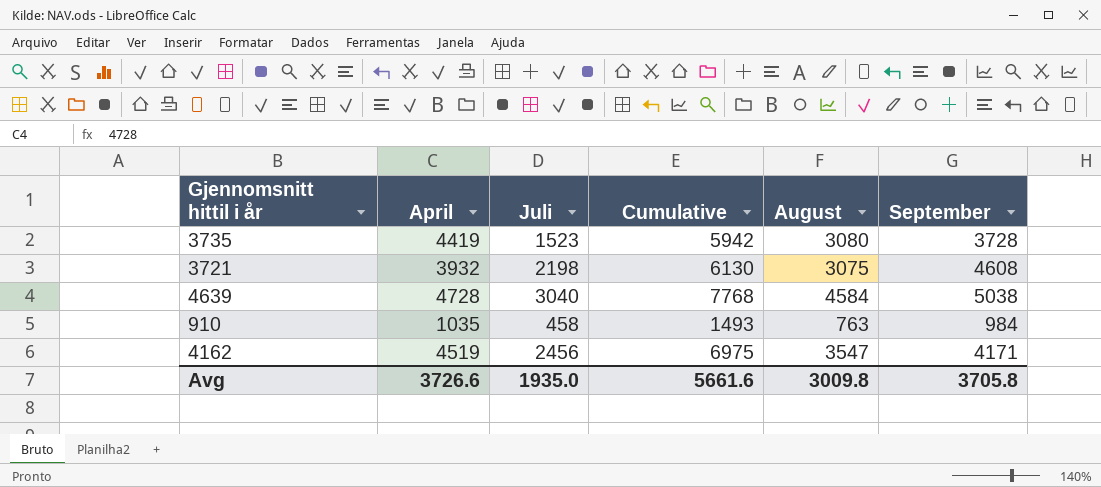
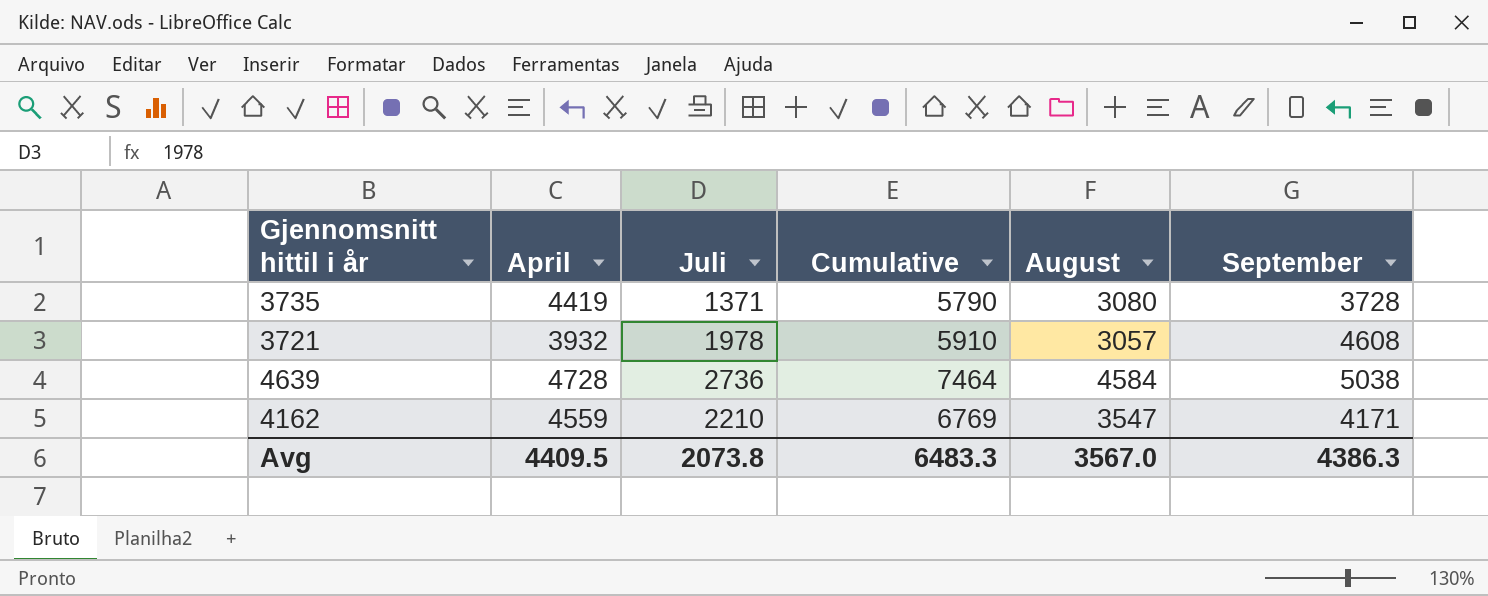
row 910: 1035 | 458 | 1493 | 763 | 984 -> none
3735 | Juli: 1523 -> 1371
3735 | Cumulative: 5942 -> 5790
3721 | Juli: 2198 -> 1978
3721 | Cumulative: 6130 -> 5910
3721 | August: 3075 -> 3057
4639 | Juli: 3040 -> 2736
4639 | Cumulative: 7768 -> 7464
4162 | April: 4519 -> 4559
4162 | Juli: 2456 -> 2210
4162 | Cumulative: 6975 -> 6769
Avg | April: 3726.6 -> 4409.5
Avg | Juli: 1935.0 -> 2073.8
Avg | Cumulative: 5661.6 -> 6483.3
Avg | August: 3009.8 -> 3567.0
Avg | September: 3705.8 -> 4386.3

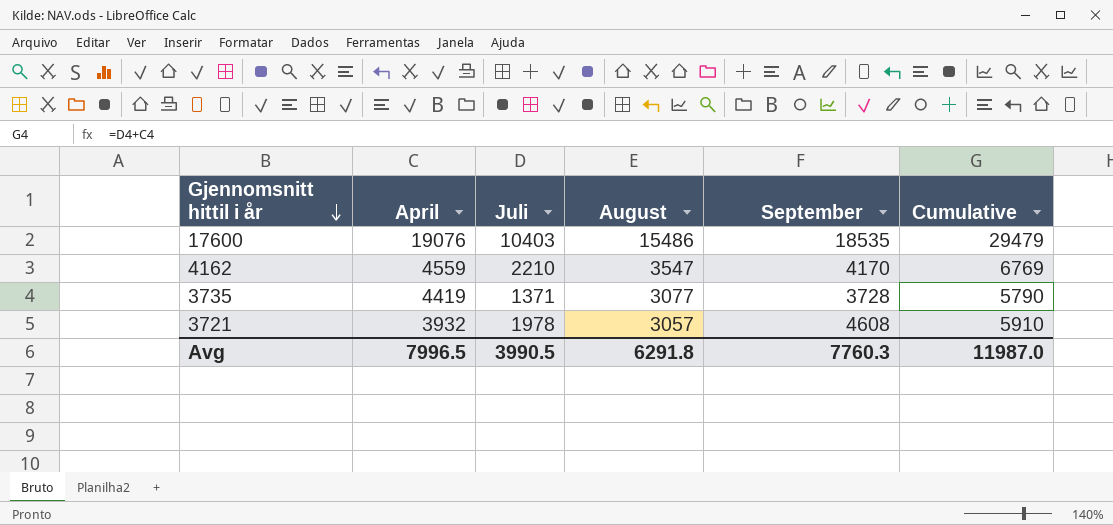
row order: none -> Gjennomsnitt hittil i år descending
column Cumulative | position: 4 -> 6
row 4639: 4728 | 2736 | 7464 | 4584 | 5038 -> none
row 17600: none -> 19076 | 10403 | 15486 | 18535 | 29479
4162 | September: 4171 -> 4170
3735 | August: 3080 -> 3077
Avg | April: 4409.5 -> 7996.5
Avg | Juli: 2073.8 -> 3990.5
Avg | August: 3567.0 -> 6291.8
Avg | September: 4386.3 -> 7760.3
Avg | Cumulative: 6483.3 -> 11987.0

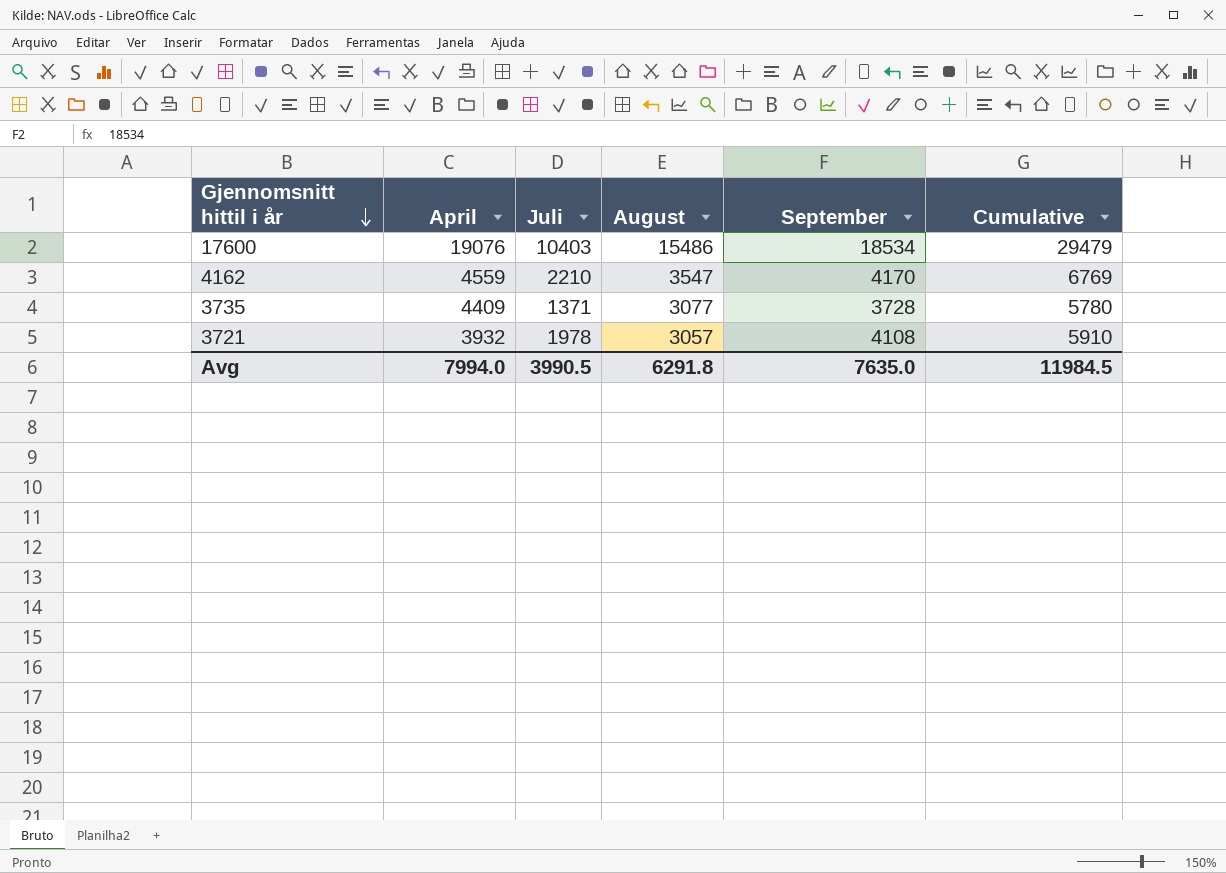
17600 | September: 18535 -> 18534
3735 | April: 4419 -> 4409
3735 | Cumulative: 5790 -> 5780
3721 | September: 4608 -> 4108
Avg | April: 7996.5 -> 7994.0
Avg | September: 7760.3 -> 7635.0
Avg | Cumulative: 11987.0 -> 11984.5

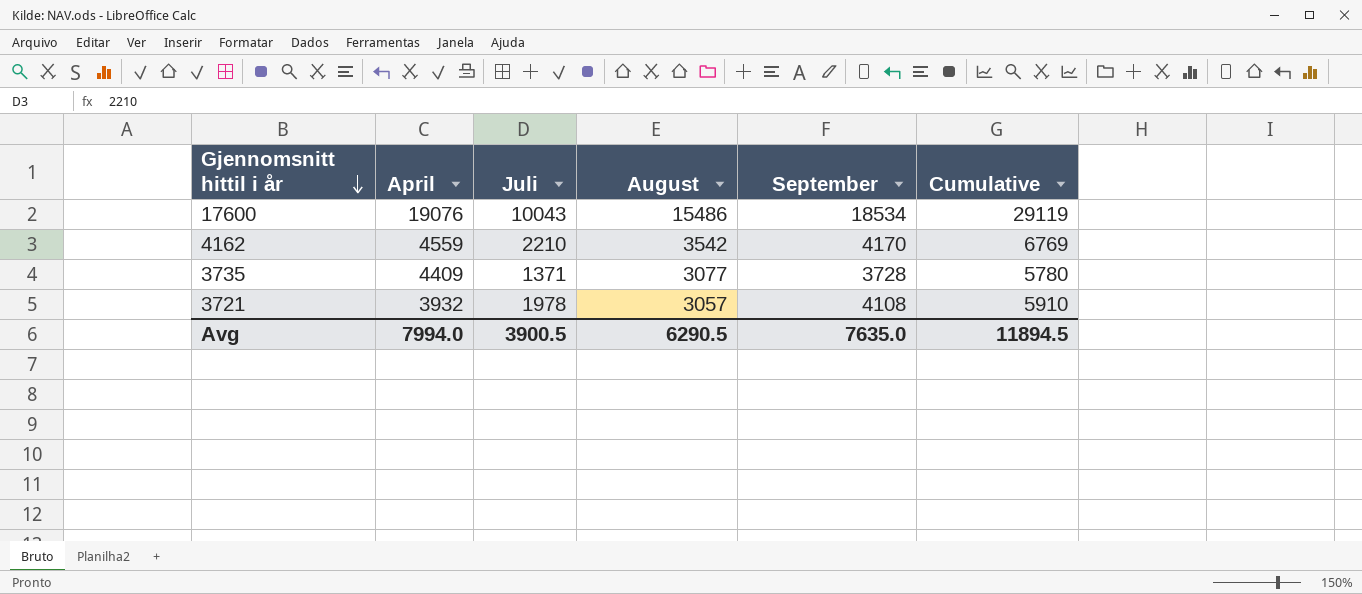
17600 | Juli: 10403 -> 10043
17600 | Cumulative: 29479 -> 29119
4162 | August: 3547 -> 3542
Avg | Juli: 3990.5 -> 3900.5
Avg | August: 6291.8 -> 6290.5
Avg | Cumulative: 11984.5 -> 11894.5

